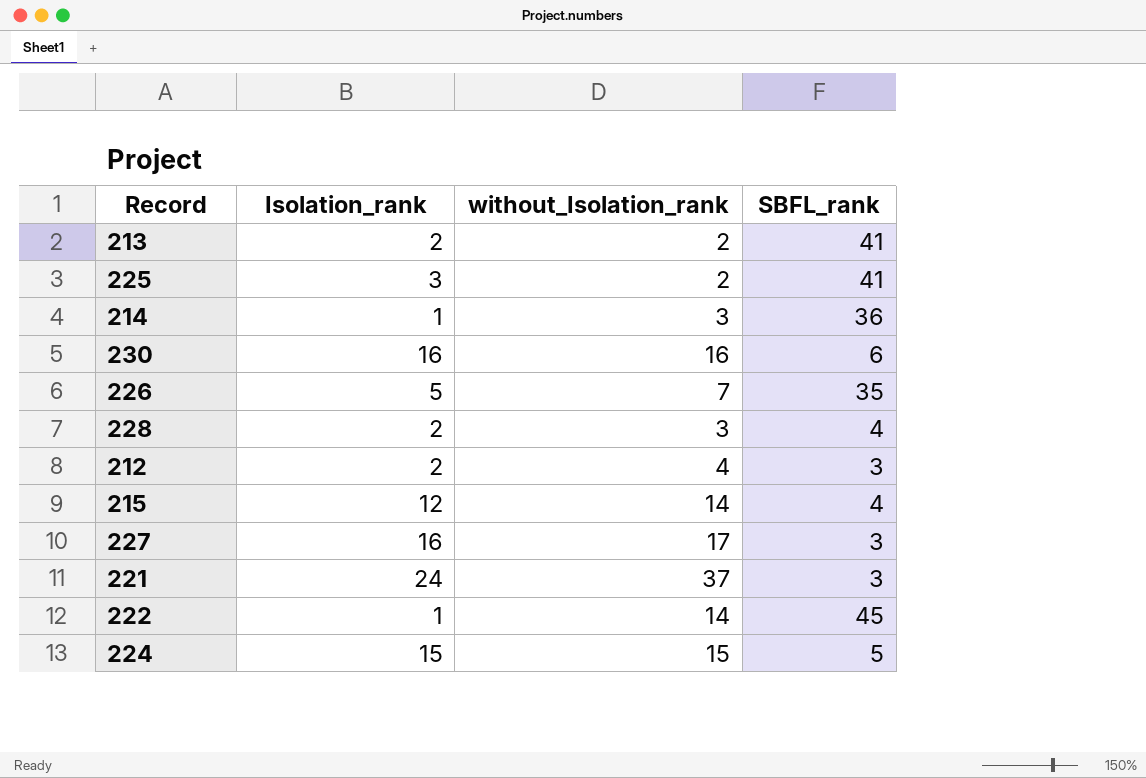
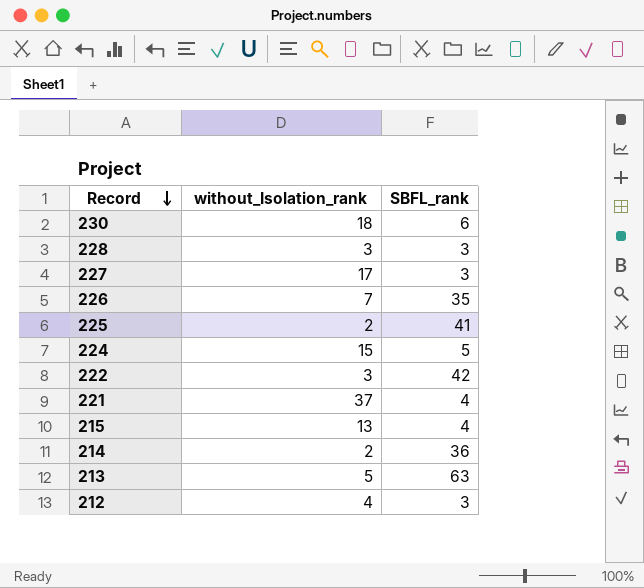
row order: none -> Record descending
column Isolation_rank | position: 2 -> none
230 | without_Isolation_rank: 16 -> 18
228 | SBFL_rank: 4 -> 3
222 | without_Isolation_rank: 14 -> 3
222 | SBFL_rank: 45 -> 42
221 | SBFL_rank: 3 -> 4
215 | without_Isolation_rank: 14 -> 13
214 | without_Isolation_rank: 3 -> 2
213 | without_Isolation_rank: 2 -> 5
213 | SBFL_rank: 41 -> 63

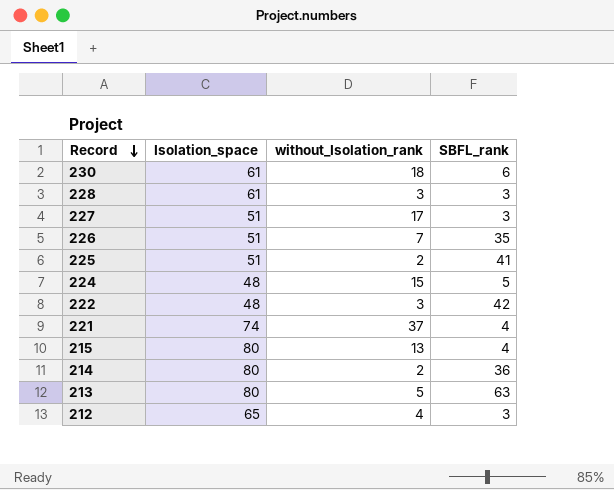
column Isolation_space | position: none -> 2

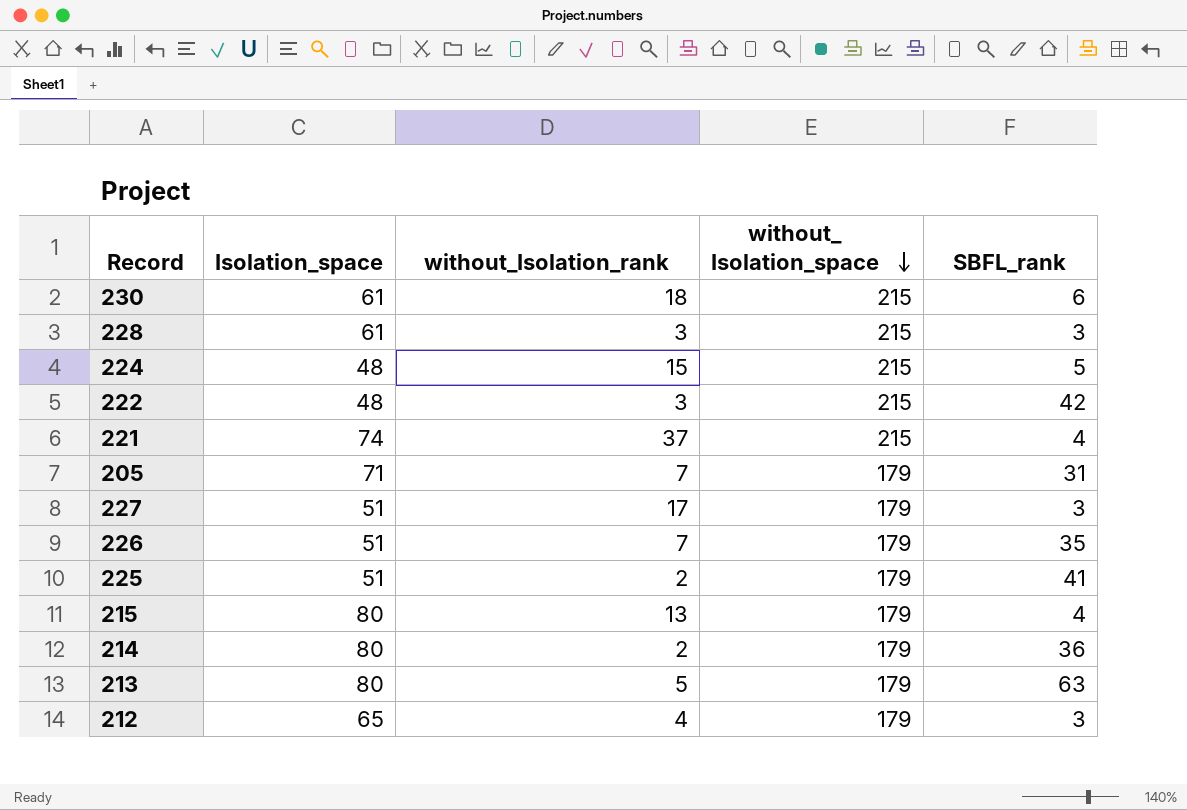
row order: Record descending -> without_ Isolation_space descending
column without_ Isolation_space | position: none -> 4
row 205: none -> 71 | 7 | 179 | 31

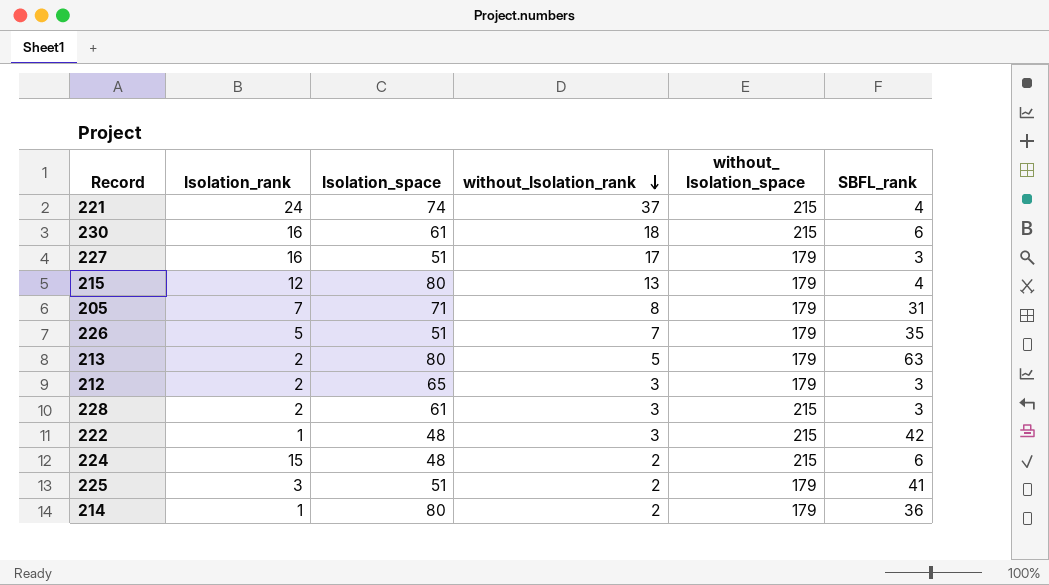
row order: without_ Isolation_space descending -> without_Isolation_rank descending
column Isolation_rank | position: none -> 2
205 | without_Isolation_rank: 7 -> 8
212 | without_Isolation_rank: 4 -> 3
224 | without_Isolation_rank: 15 -> 2
224 | SBFL_rank: 5 -> 6

